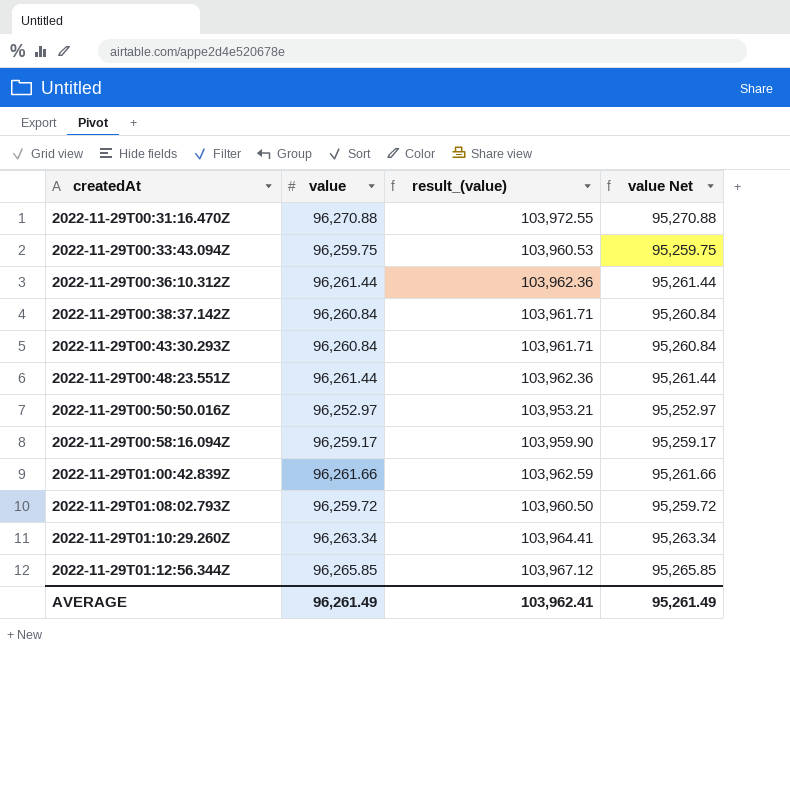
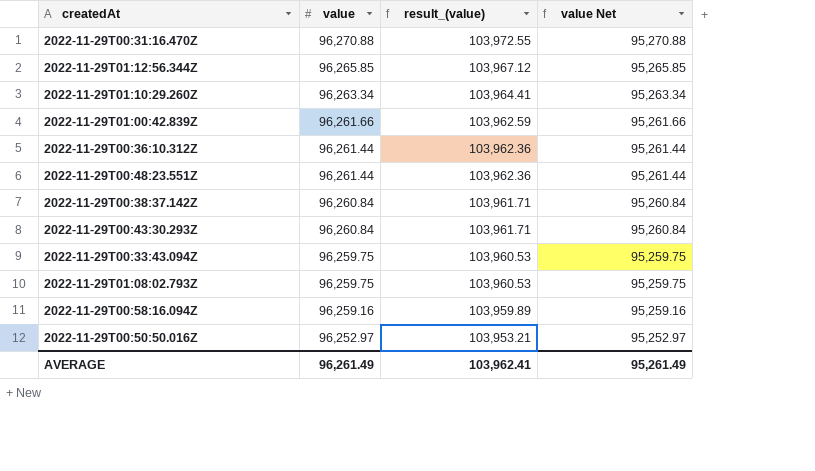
row order: createdAt ascending -> value descending
2022-11-29T01:08:02.793Z | value: 96,259.72 -> 96,259.75
2022-11-29T01:08:02.793Z | result_(value): 103,960.50 -> 103,960.53
2022-11-29T01:08:02.793Z | value Net: 95,259.72 -> 95,259.75
2022-11-29T00:58:16.094Z | value: 96,259.17 -> 96,259.16
2022-11-29T00:58:16.094Z | result_(value): 103,959.90 -> 103,959.89
2022-11-29T00:58:16.094Z | value Net: 95,259.17 -> 95,259.16

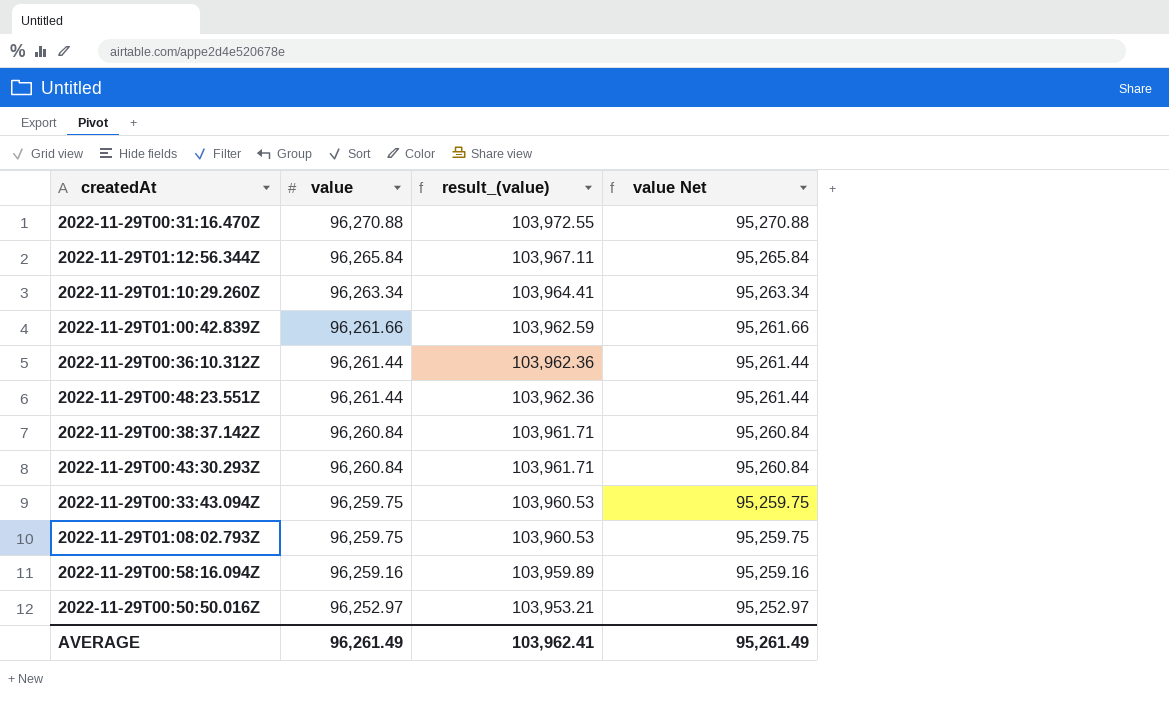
2022-11-29T01:12:56.344Z | value: 96,265.85 -> 96,265.84
2022-11-29T01:12:56.344Z | result_(value): 103,967.12 -> 103,967.11
2022-11-29T01:12:56.344Z | value Net: 95,265.85 -> 95,265.84

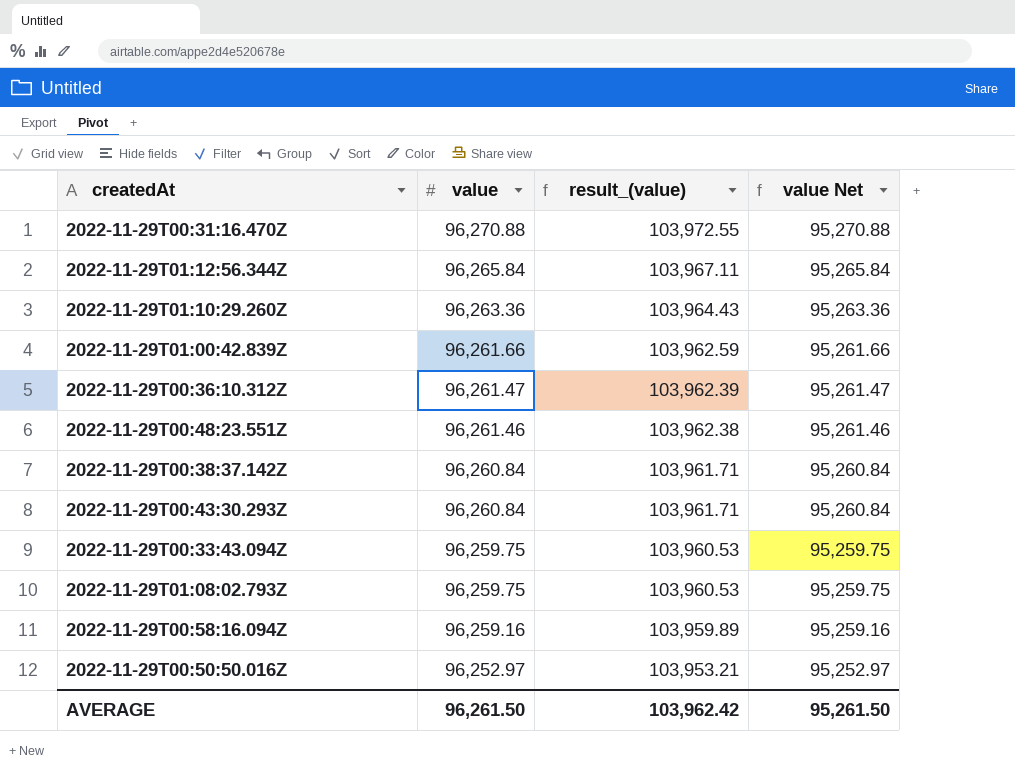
2022-11-29T01:10:29.260Z | value: 96,263.34 -> 96,263.36
2022-11-29T01:10:29.260Z | result_(value): 103,964.41 -> 103,964.43
2022-11-29T01:10:29.260Z | value Net: 95,263.34 -> 95,263.36
2022-11-29T00:36:10.312Z | value: 96,261.44 -> 96,261.47
2022-11-29T00:36:10.312Z | result_(value): 103,962.36 -> 103,962.39
2022-11-29T00:36:10.312Z | value Net: 95,261.44 -> 95,261.47
2022-11-29T00:48:23.551Z | value: 96,261.44 -> 96,261.46
2022-11-29T00:48:23.551Z | result_(value): 103,962.36 -> 103,962.38
2022-11-29T00:48:23.551Z | value Net: 95,261.44 -> 95,261.46
AVERAGE | value: 96,261.49 -> 96,261.50
AVERAGE | result_(value): 103,962.41 -> 103,962.42
AVERAGE | value Net: 95,261.49 -> 95,261.50

